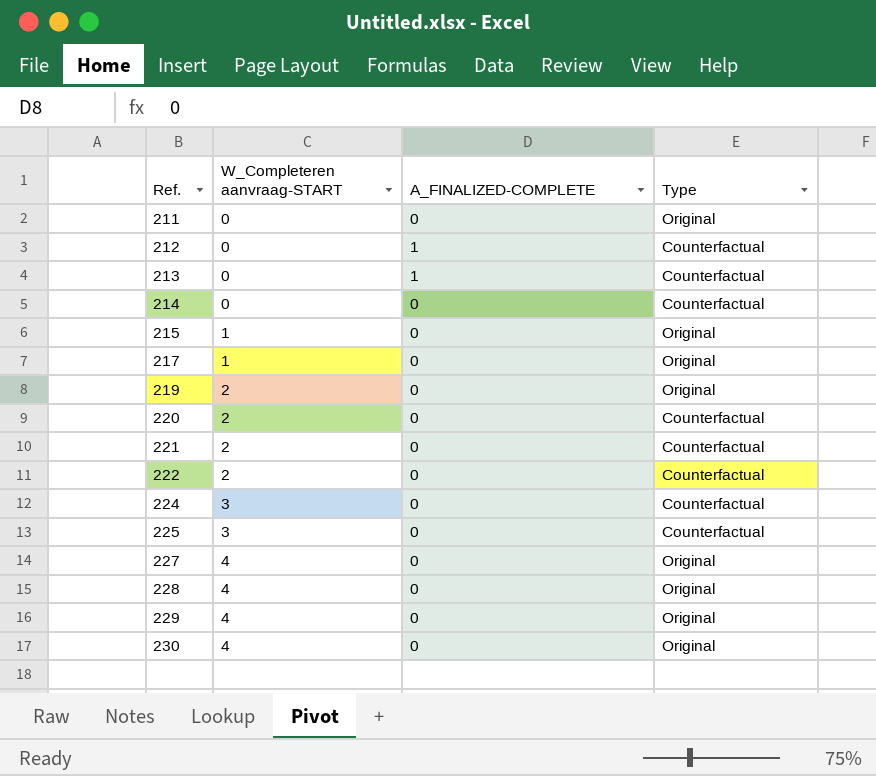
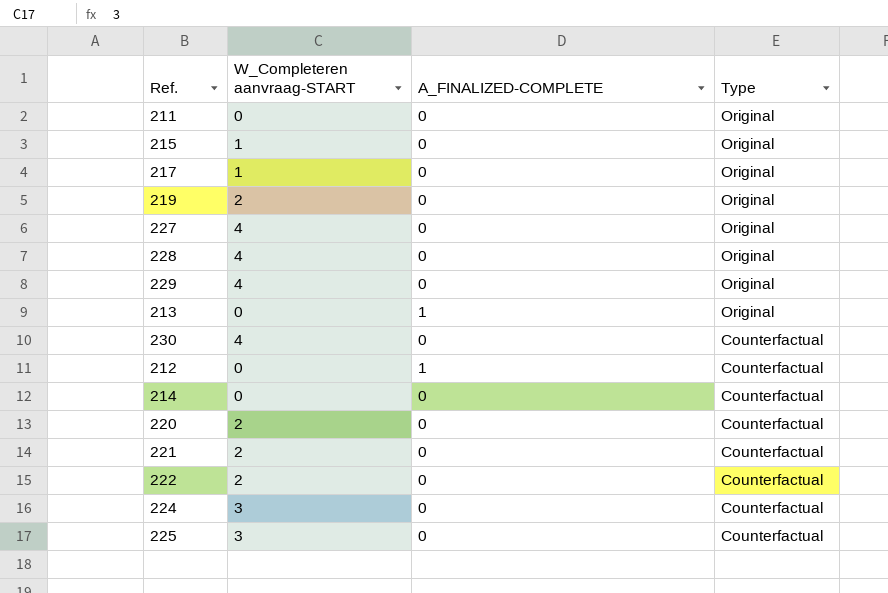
row order: Ref. ascending -> Type descending
213 | Type: Counterfactual -> Original
230 | Type: Original -> Counterfactual

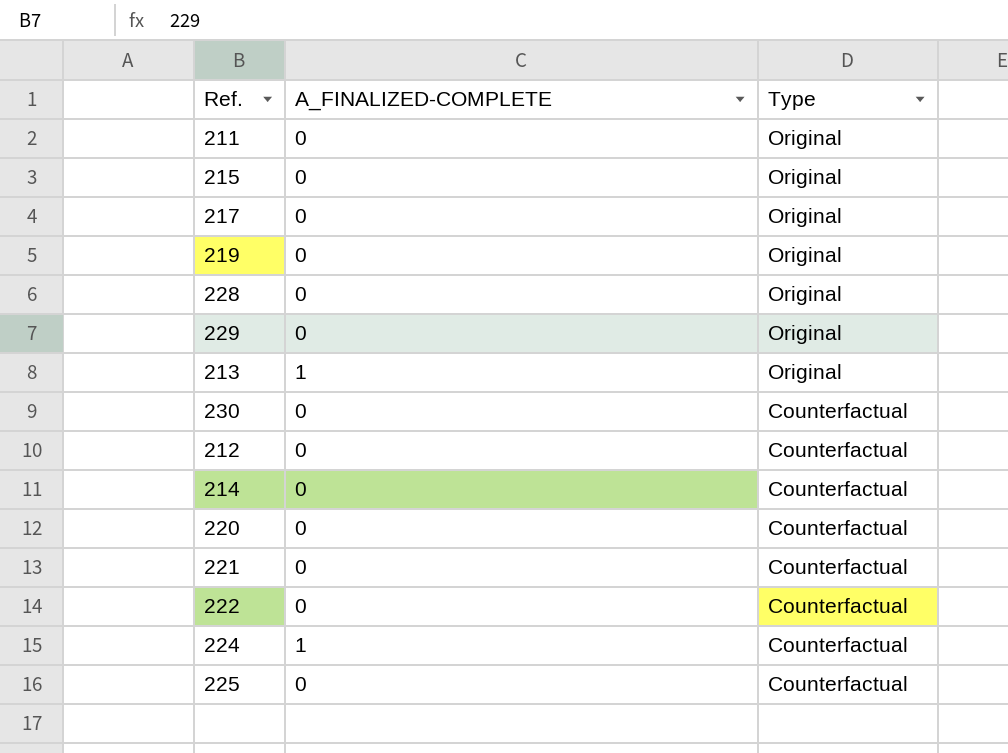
column W_Completeren aanvraag-START | position: 2 -> none
row 227: 4 | 0 | Original -> none
212 | A_FINALIZED-COMPLETE: 1 -> 0
224 | A_FINALIZED-COMPLETE: 0 -> 1

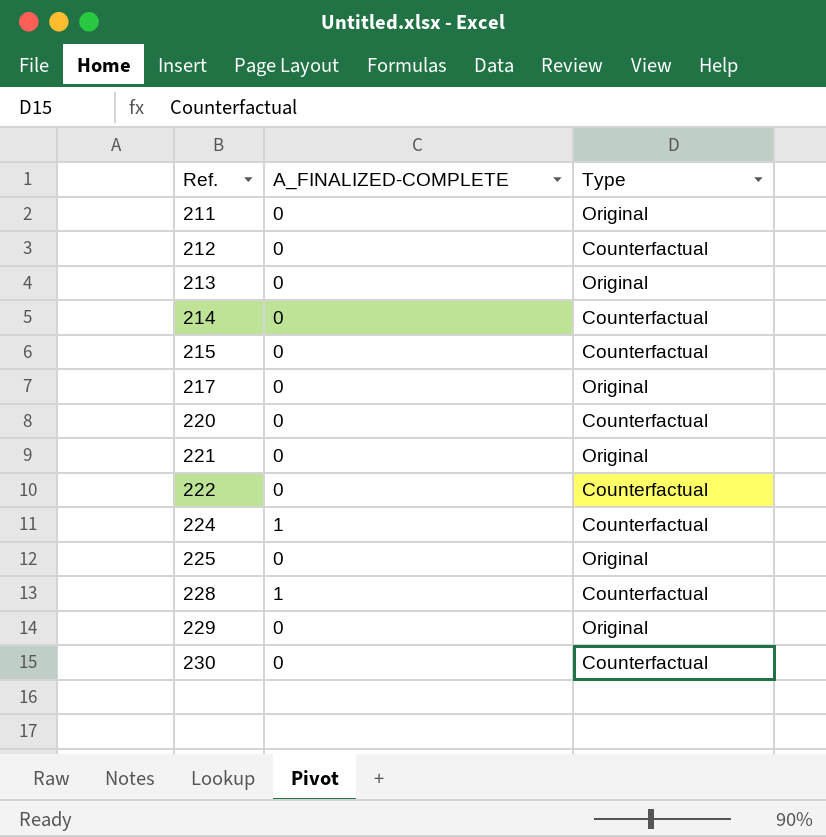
row order: Type descending -> Ref. ascending
row 219: 0 | Original -> none
213 | A_FINALIZED-COMPLETE: 1 -> 0
215 | Type: Original -> Counterfactual
221 | Type: Counterfactual -> Original
225 | Type: Counterfactual -> Original
228 | A_FINALIZED-COMPLETE: 0 -> 1
228 | Type: Original -> Counterfactual

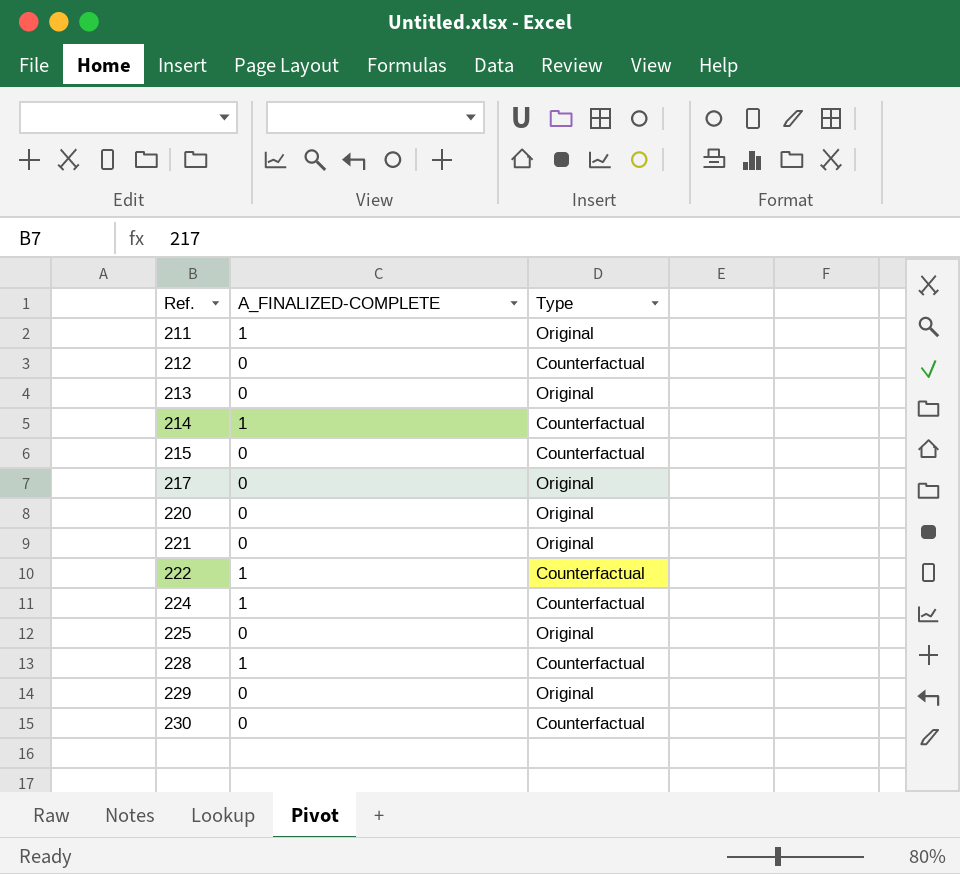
211 | A_FINALIZED-COMPLETE: 0 -> 1
214 | A_FINALIZED-COMPLETE: 0 -> 1
220 | Type: Counterfactual -> Original
222 | A_FINALIZED-COMPLETE: 0 -> 1

